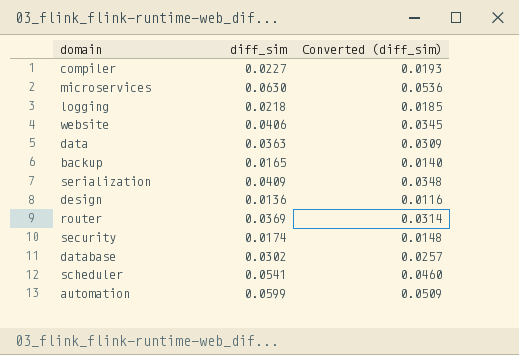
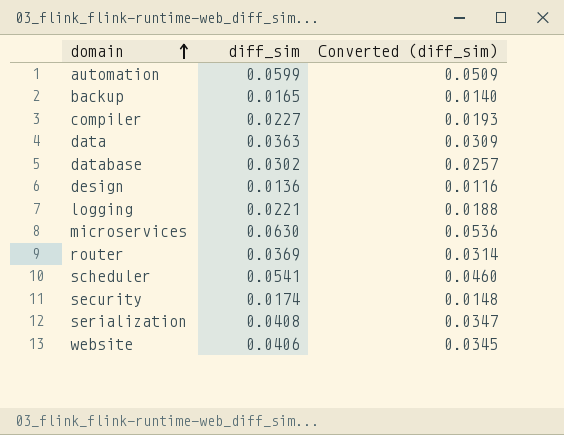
row order: none -> domain ascending
logging | diff_sim: 0.0218 -> 0.0221
logging | Converted (diff_sim): 0.0185 -> 0.0188
serialization | diff_sim: 0.0409 -> 0.0408
serialization | Converted (diff_sim): 0.0348 -> 0.0347

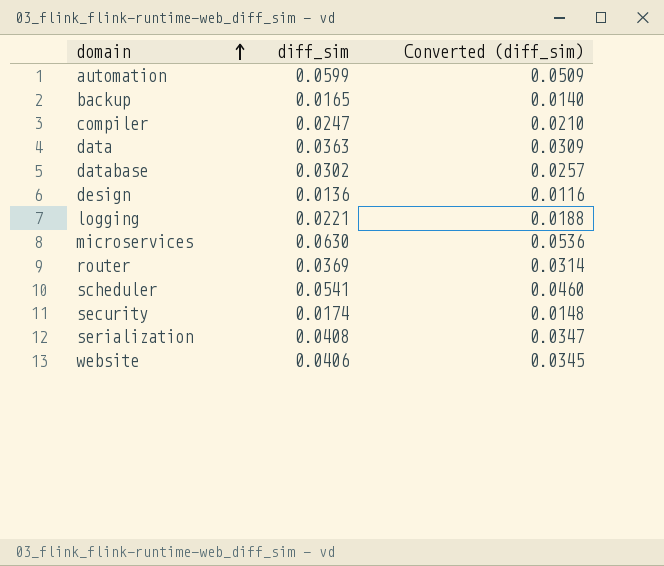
compiler | diff_sim: 0.0227 -> 0.0247
compiler | Converted (diff_sim): 0.0193 -> 0.0210

